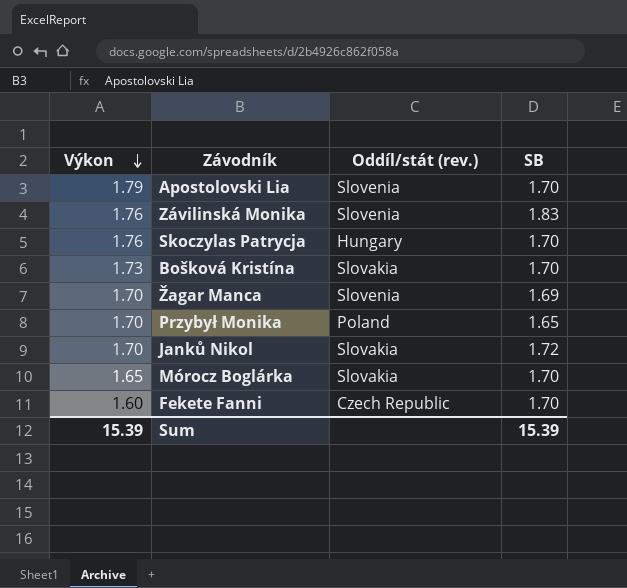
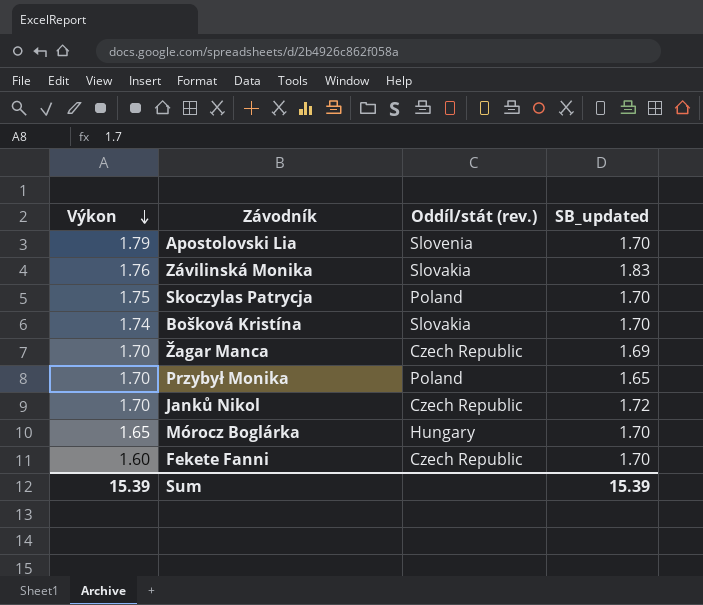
column name: SB -> SB_updated
Závilinská Monika | Oddíl/stát (rev.): Slovenia -> Slovakia
Skoczylas Patrycja | Výkon: 1.76 -> 1.75
Skoczylas Patrycja | Oddíl/stát (rev.): Hungary -> Poland
Bošková Kristína | Výkon: 1.73 -> 1.74
Žagar Manca | Oddíl/stát (rev.): Slovenia -> Czech Republic
Janků Nikol | Oddíl/stát (rev.): Slovakia -> Czech Republic
Mórocz Boglárka | Oddíl/stát (rev.): Slovakia -> Hungary

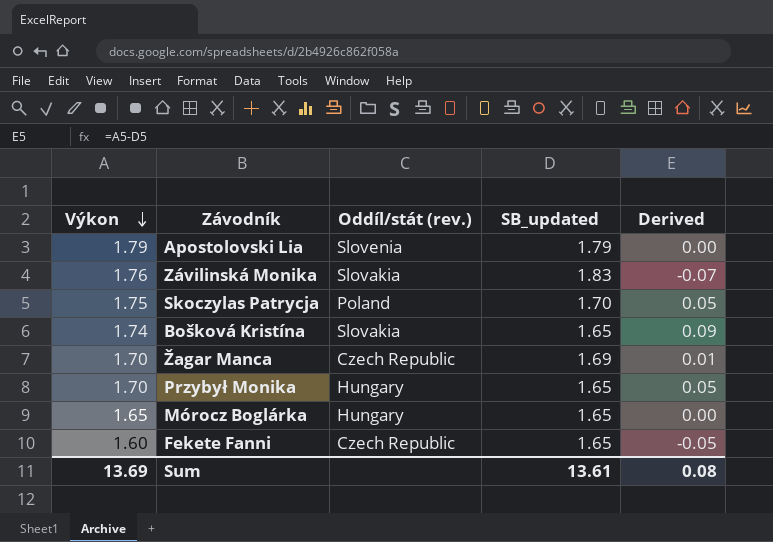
column Derived | formula: none -> [Výkon] - [SB_updated]
row Janků Nikol: 1.70 | Czech Republic | 1.72 -> none
Apostolovski Lia | SB_updated: 1.70 -> 1.79
Bošková Kristína | SB_updated: 1.70 -> 1.65
Przybył Monika | Oddíl/stát (rev.): Poland -> Hungary
Mórocz Boglárka | SB_updated: 1.70 -> 1.65
Fekete Fanni | SB_updated: 1.70 -> 1.65
Sum | Výkon: 15.39 -> 13.69
Sum | SB_updated: 15.39 -> 13.61

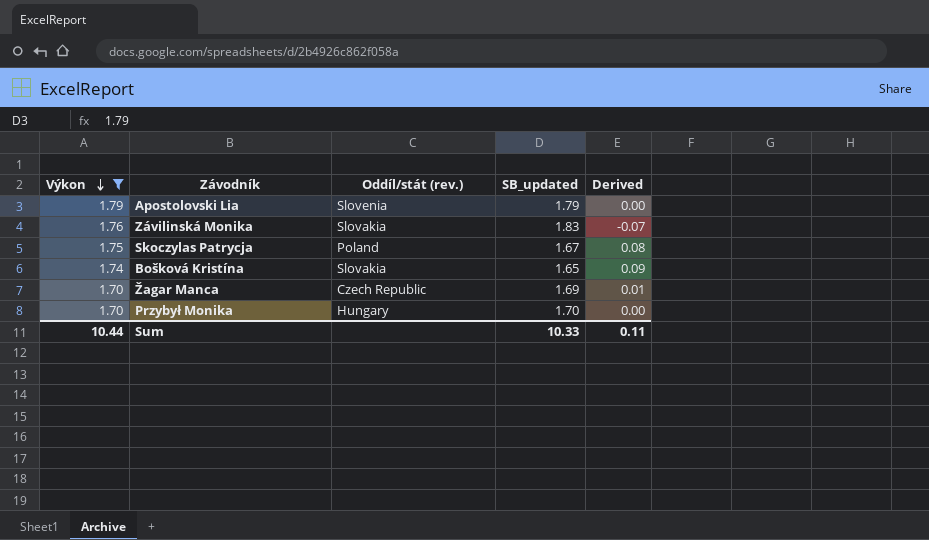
filter: none -> Výkon >= 1.70
Skoczylas Patrycja | SB_updated: 1.70 -> 1.67
Skoczylas Patrycja | Derived: 0.05 -> 0.08
Przybył Monika | SB_updated: 1.65 -> 1.70
Przybył Monika | Derived: 0.05 -> 0.00
Sum | Výkon: 13.69 -> 10.44
Sum | SB_updated: 13.61 -> 10.33
Sum | Derived: 0.08 -> 0.11

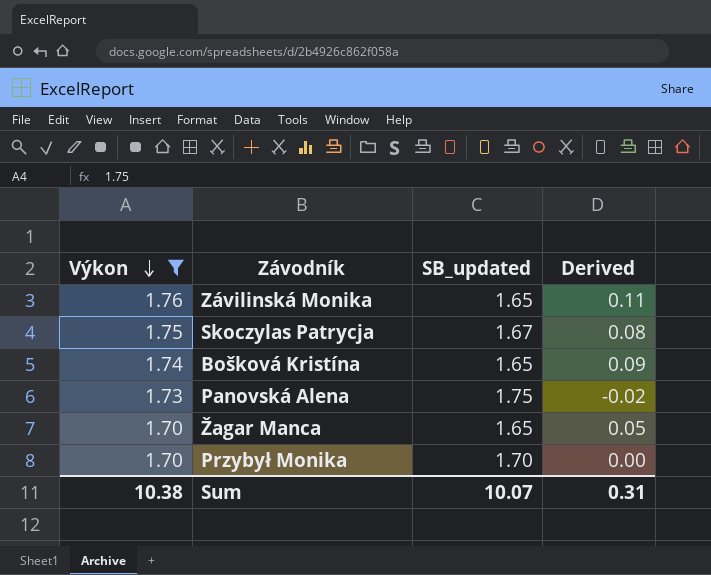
column Oddíl/stát (rev.) | position: 3 -> none
row Apostolovski Lia: 1.79 | Slovenia | 1.79 | 0.00 -> none
Závilinská Monika | SB_updated: 1.83 -> 1.65
Závilinská Monika | Derived: -0.07 -> 0.11
row Panovská Alena: none -> 1.73 | 1.75 | -0.02
Žagar Manca | SB_updated: 1.69 -> 1.65
Žagar Manca | Derived: 0.01 -> 0.05
Sum | Výkon: 10.44 -> 10.38
Sum | SB_updated: 10.33 -> 10.07
Sum | Derived: 0.11 -> 0.31

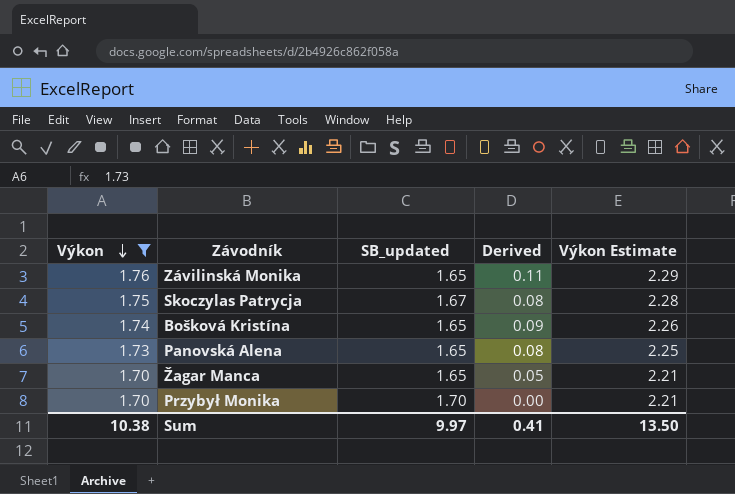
column Výkon Estimate | formula: none -> [Výkon] * 1.3
Panovská Alena | SB_updated: 1.75 -> 1.65
Panovská Alena | Derived: -0.02 -> 0.08
Sum | SB_updated: 10.07 -> 9.97
Sum | Derived: 0.31 -> 0.41

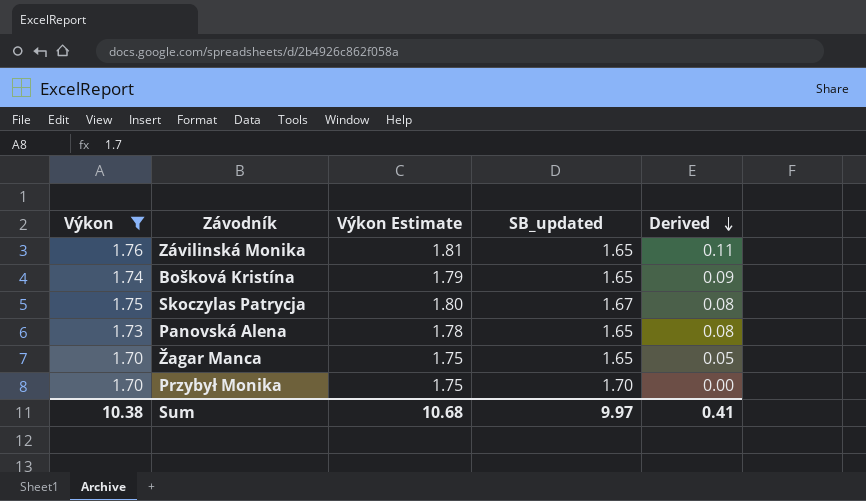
row order: Výkon descending -> Derived descending
column Výkon Estimate | formula: [Výkon] * 1.3 -> [Výkon] * 1.03
column Výkon Estimate | position: 5 -> 3
Sum | Výkon Estimate: 13.50 -> 10.68

